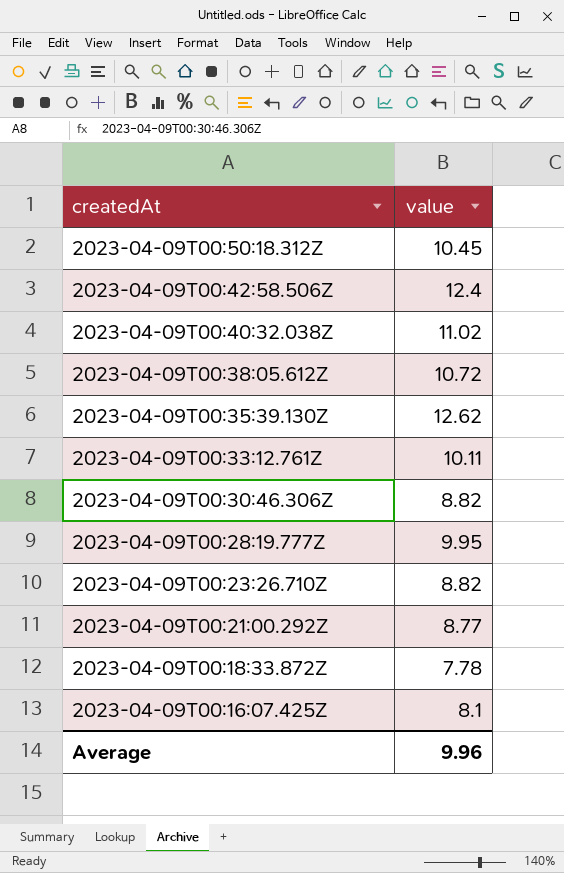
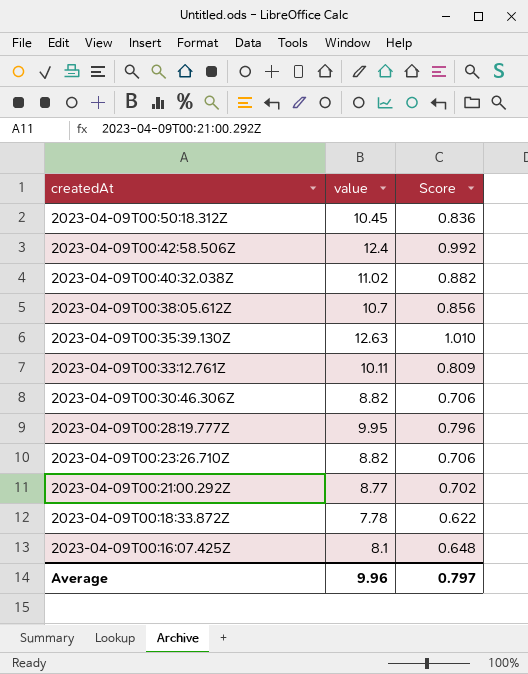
column Score | formula: none -> [value] * 0.08
2023-04-09T00:38:05.612Z | value: 10.72 -> 10.7
2023-04-09T00:35:39.130Z | value: 12.62 -> 12.63

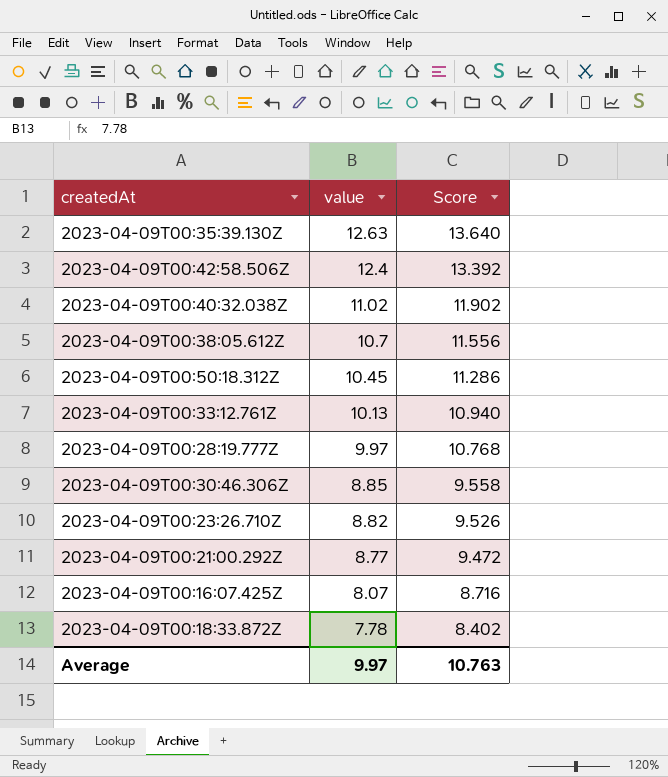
row order: createdAt descending -> value descending
column Score | formula: [value] * 0.08 -> [value] * 1.08
2023-04-09T00:33:12.761Z | value: 10.11 -> 10.13
2023-04-09T00:28:19.777Z | value: 9.95 -> 9.97
2023-04-09T00:30:46.306Z | value: 8.82 -> 8.85
2023-04-09T00:16:07.425Z | value: 8.1 -> 8.07
Average | value: 9.96 -> 9.97
Average | Score: 0.797 -> 10.763

